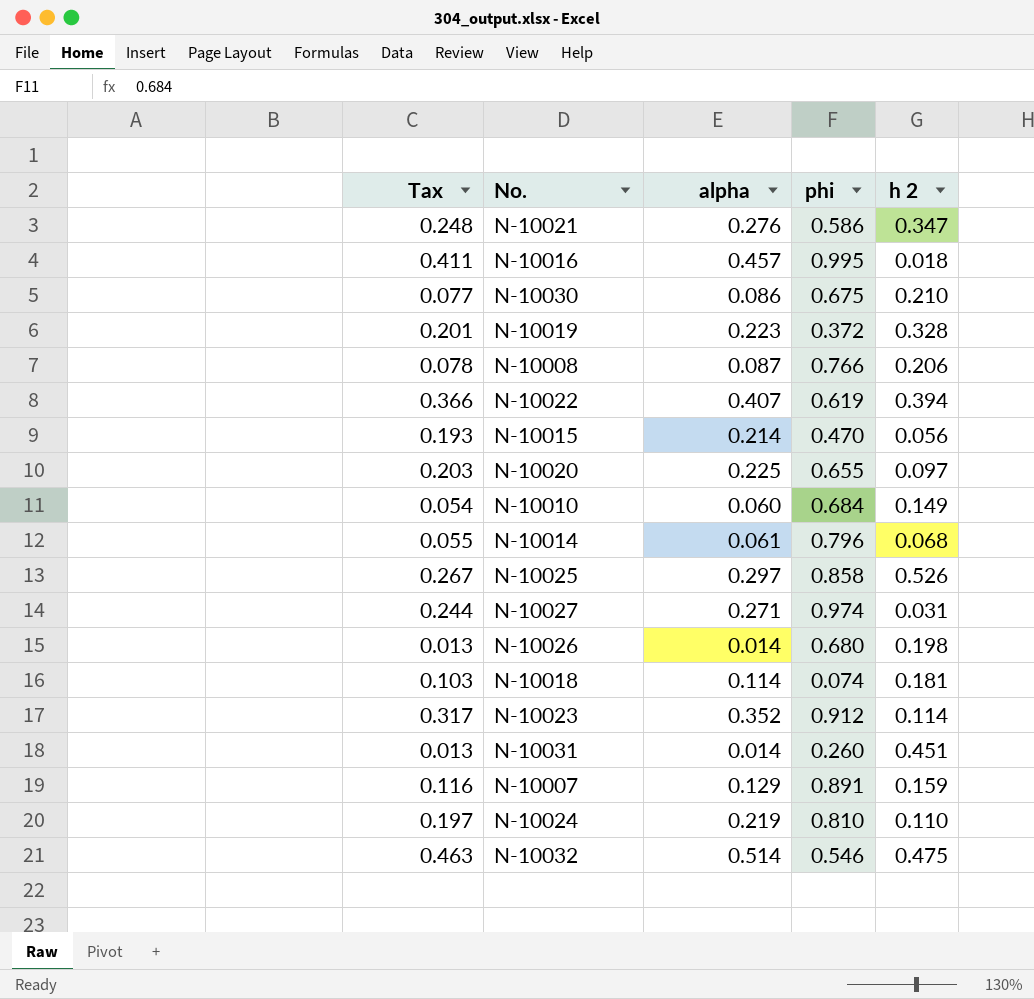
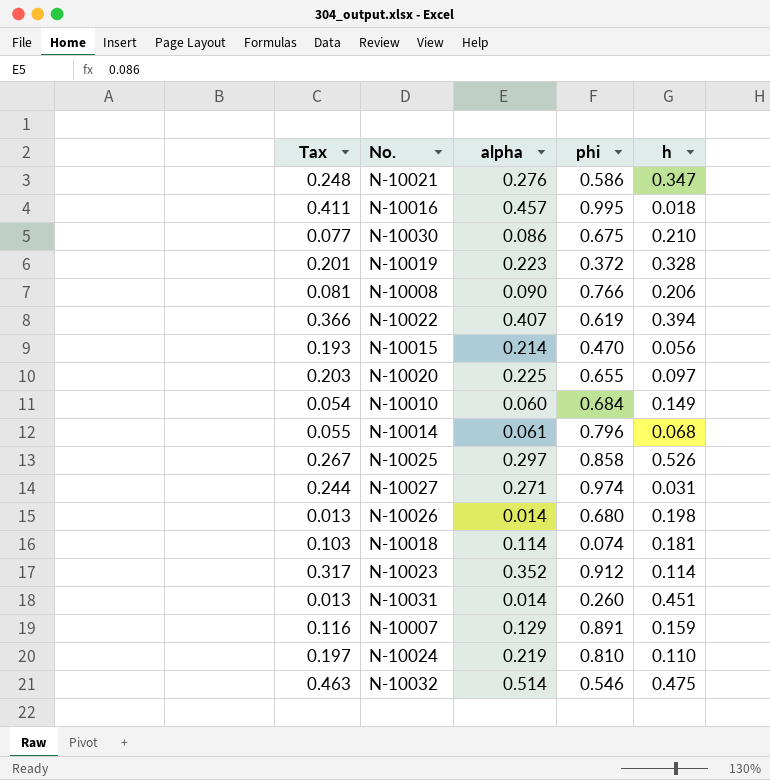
column name: h 2 -> h
N-10008 | Tax: 0.078 -> 0.081
N-10008 | alpha: 0.087 -> 0.090

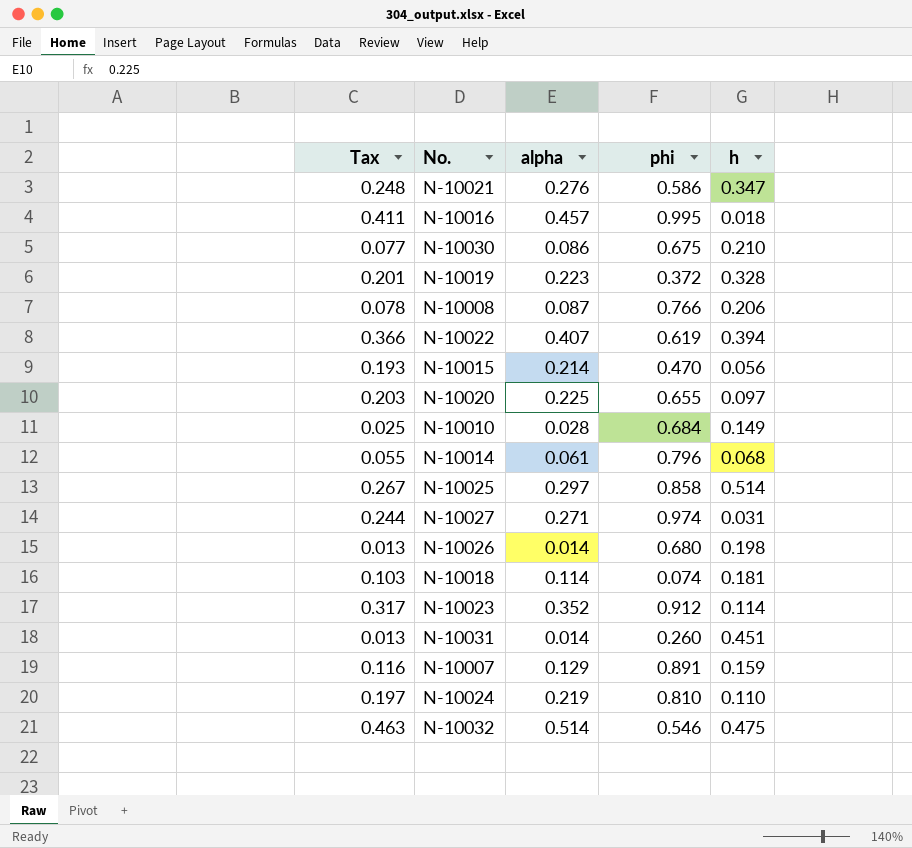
N-10008 | Tax: 0.081 -> 0.078
N-10008 | alpha: 0.090 -> 0.087
N-10010 | Tax: 0.054 -> 0.025
N-10010 | alpha: 0.060 -> 0.028
N-10025 | h: 0.526 -> 0.514

